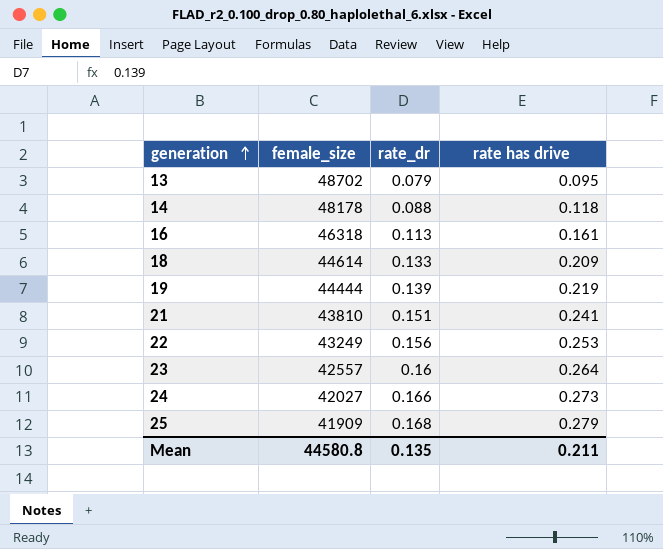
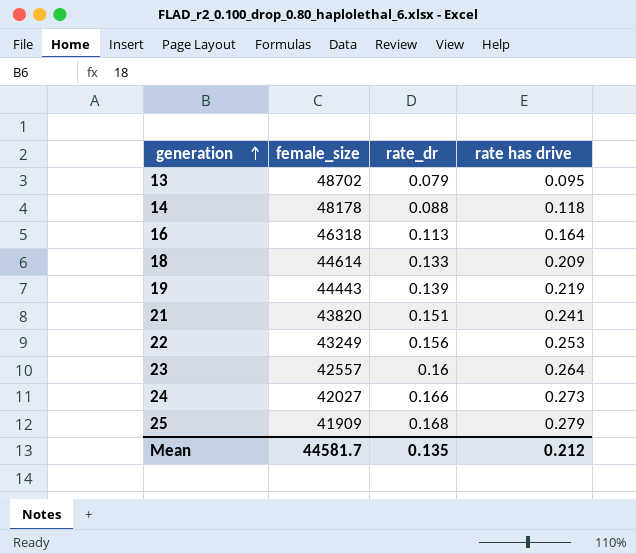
16 | rate has drive: 0.161 -> 0.164
19 | female_size: 44444 -> 44443
21 | female_size: 43810 -> 43820
Mean | female_size: 44580.8 -> 44581.7
Mean | rate has drive: 0.211 -> 0.212

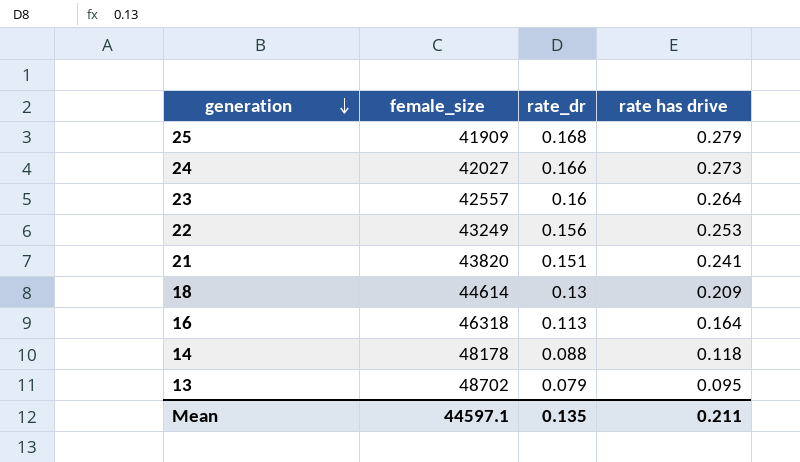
row order: generation ascending -> generation descending
row 19: 44443 | 0.139 | 0.219 -> none
18 | rate_dr: 0.133 -> 0.13
Mean | female_size: 44581.7 -> 44597.1
Mean | rate has drive: 0.212 -> 0.211

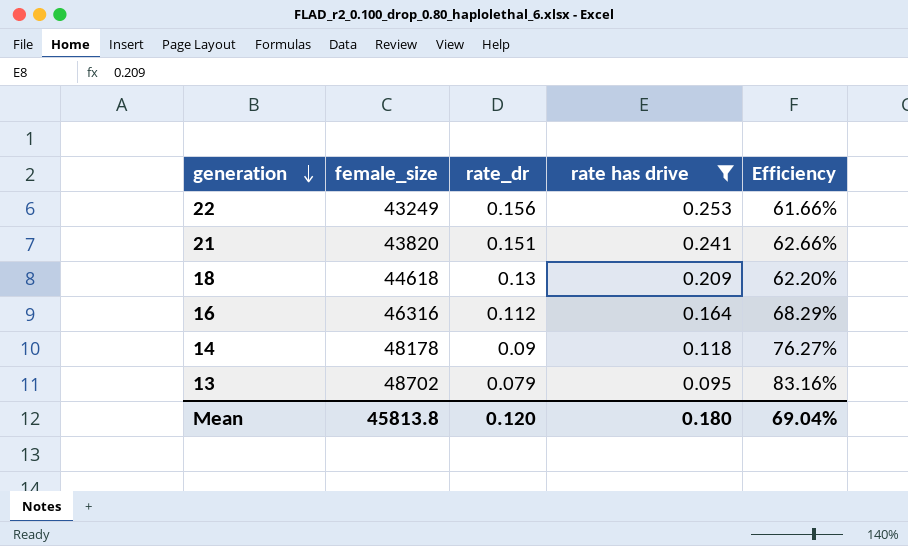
filter: none -> rate has drive <= 0.253
column Efficiency | formula: none -> [rate_dr] / [rate has drive]
18 | female_size: 44614 -> 44618
16 | female_size: 46318 -> 46316
16 | rate_dr: 0.113 -> 0.112
14 | rate_dr: 0.088 -> 0.09
Mean | female_size: 44597.1 -> 45813.8
Mean | rate_dr: 0.135 -> 0.120
Mean | rate has drive: 0.211 -> 0.180

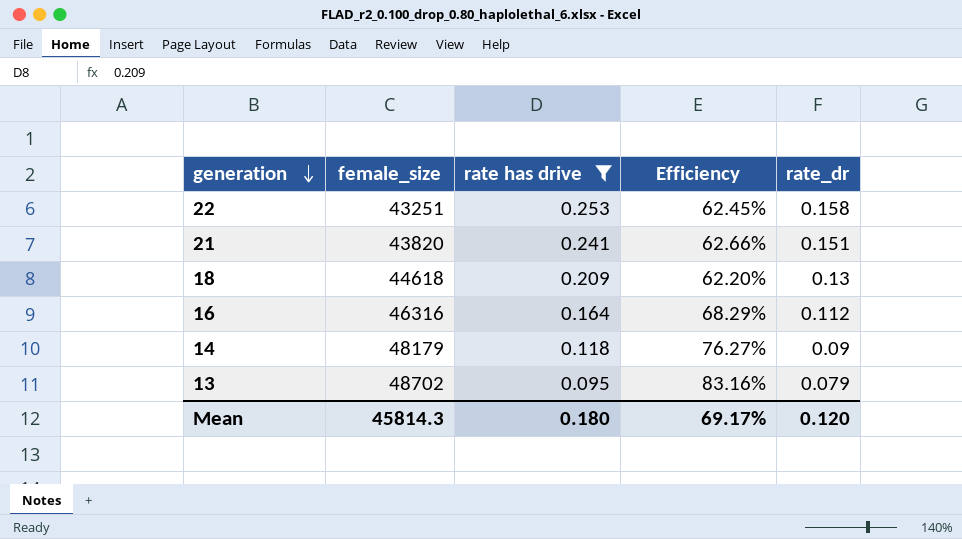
column rate_dr | position: 3 -> 5
22 | female_size: 43249 -> 43251
22 | Efficiency: 61.66% -> 62.45%
22 | rate_dr: 0.156 -> 0.158
14 | female_size: 48178 -> 48179
Mean | female_size: 45813.8 -> 45814.3
Mean | Efficiency: 69.04% -> 69.17%

